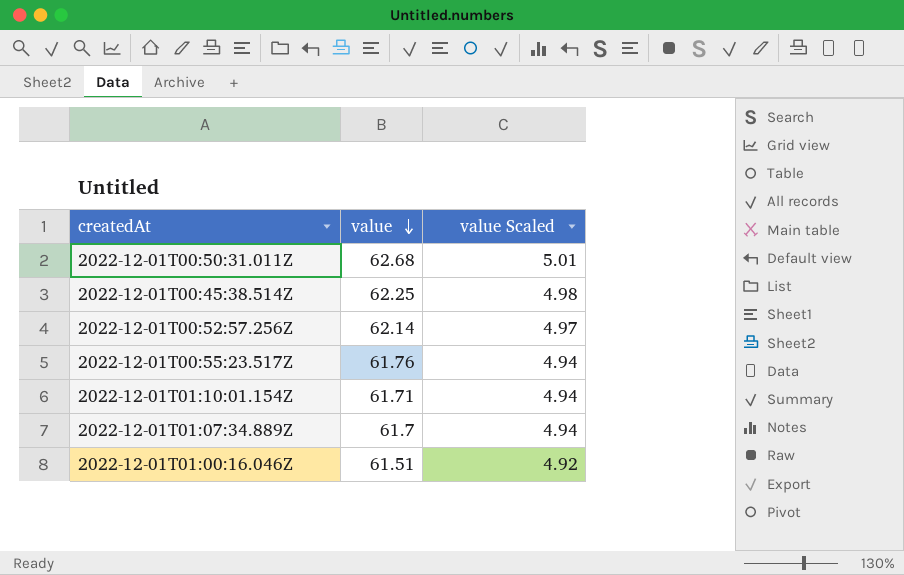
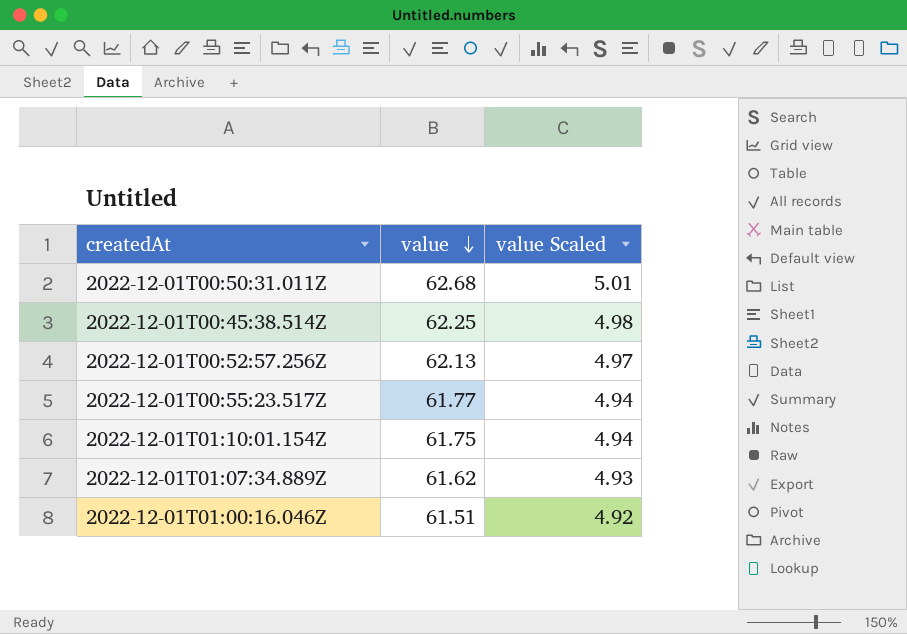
2022-12-01T00:52:57.256Z | value: 62.14 -> 62.13
2022-12-01T00:55:23.517Z | value: 61.76 -> 61.77
2022-12-01T01:10:01.154Z | value: 61.71 -> 61.75
2022-12-01T01:07:34.889Z | value: 61.7 -> 61.62
2022-12-01T01:07:34.889Z | value Scaled: 4.94 -> 4.93

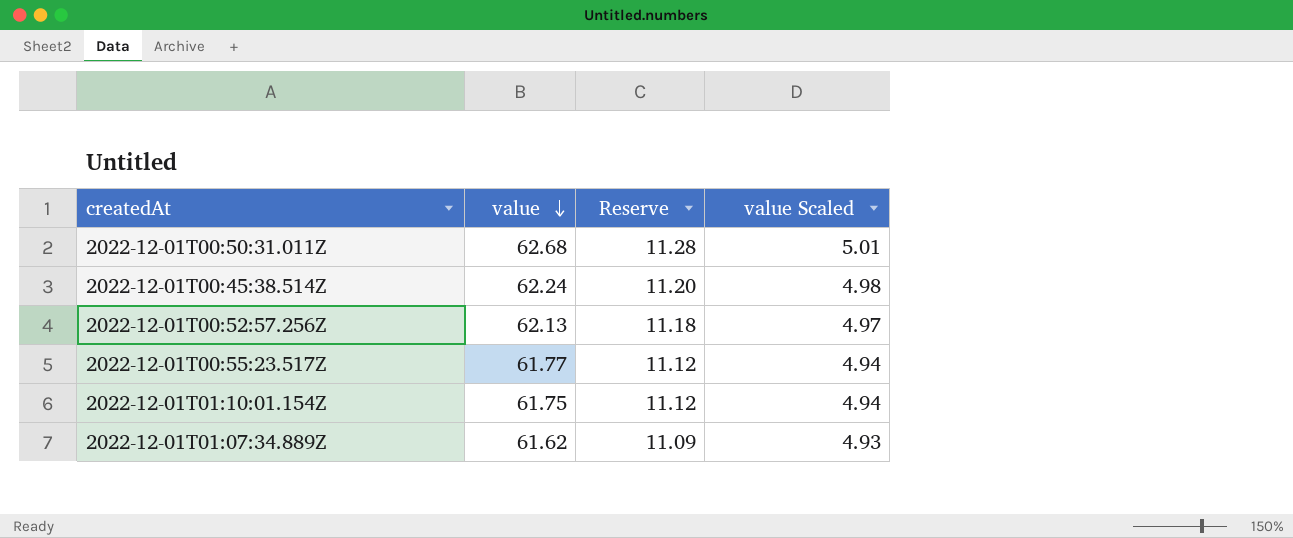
column Reserve | formula: none -> [value] * 0.18
row 2022-12-01T01:00:16.046Z: 61.51 | 4.92 -> none
2022-12-01T00:45:38.514Z | value: 62.25 -> 62.24

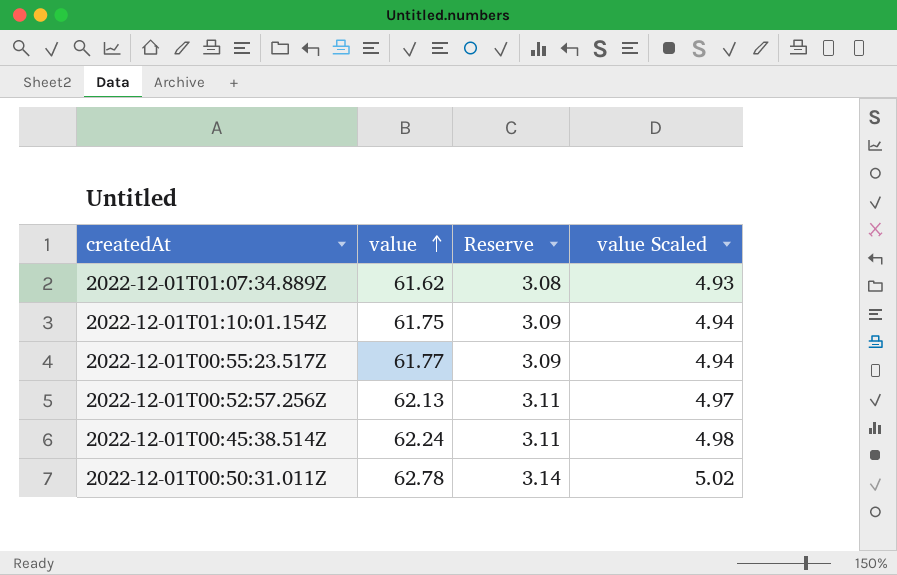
row order: value descending -> value ascending
column Reserve | formula: [value] * 0.18 -> [value] * 0.05
2022-12-01T00:50:31.011Z | value: 62.68 -> 62.78
2022-12-01T00:50:31.011Z | value Scaled: 5.01 -> 5.02

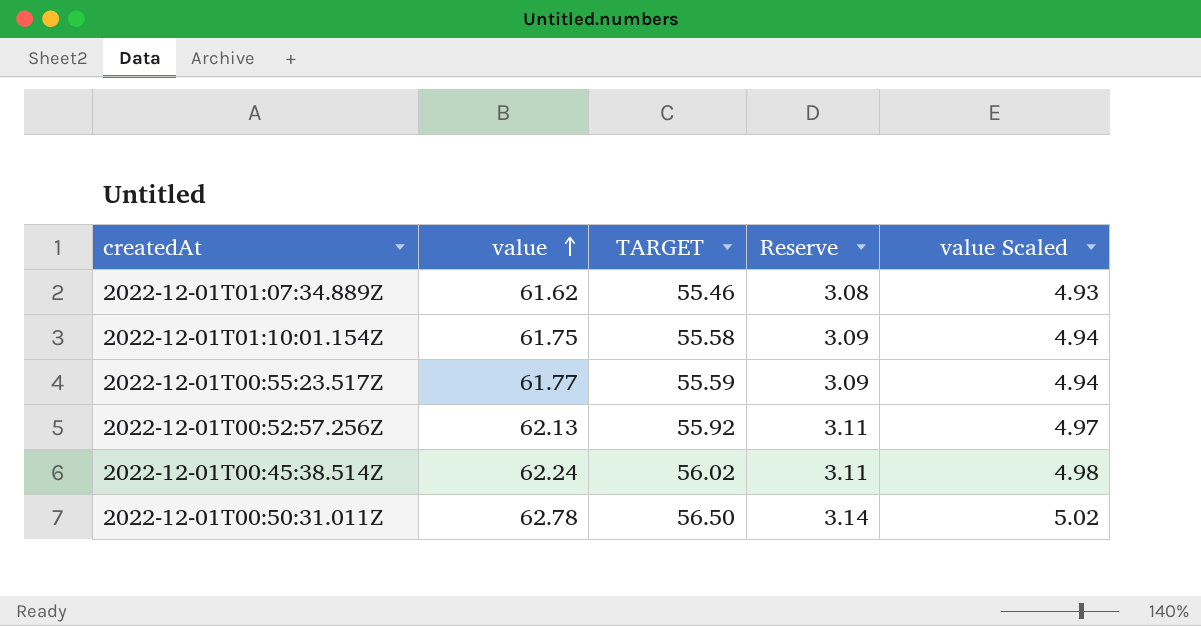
column TARGET | formula: none -> [value] * 0.9

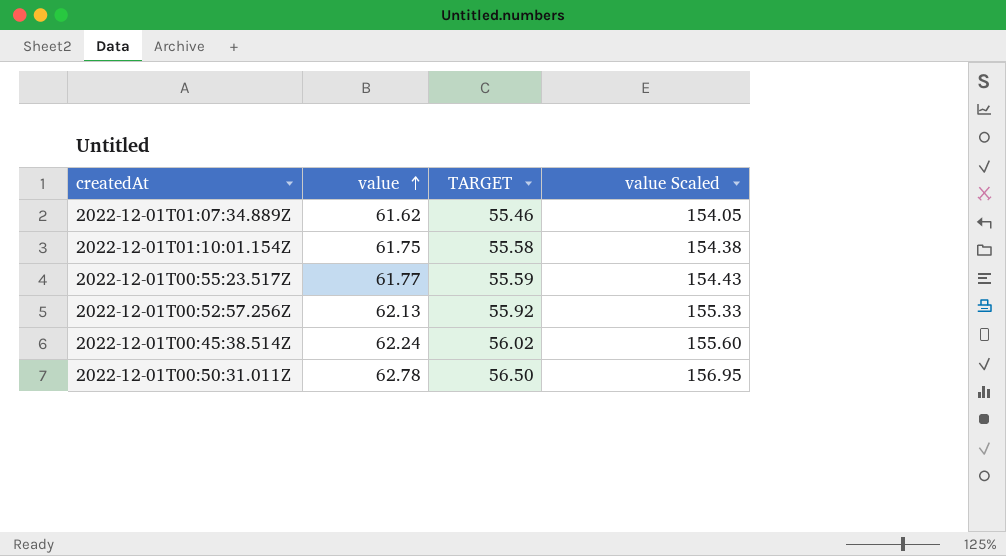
column Reserve | formula: [value] * 0.05 -> none
column value Scaled | formula: [value] * 0.08 -> [value] * 2.5

